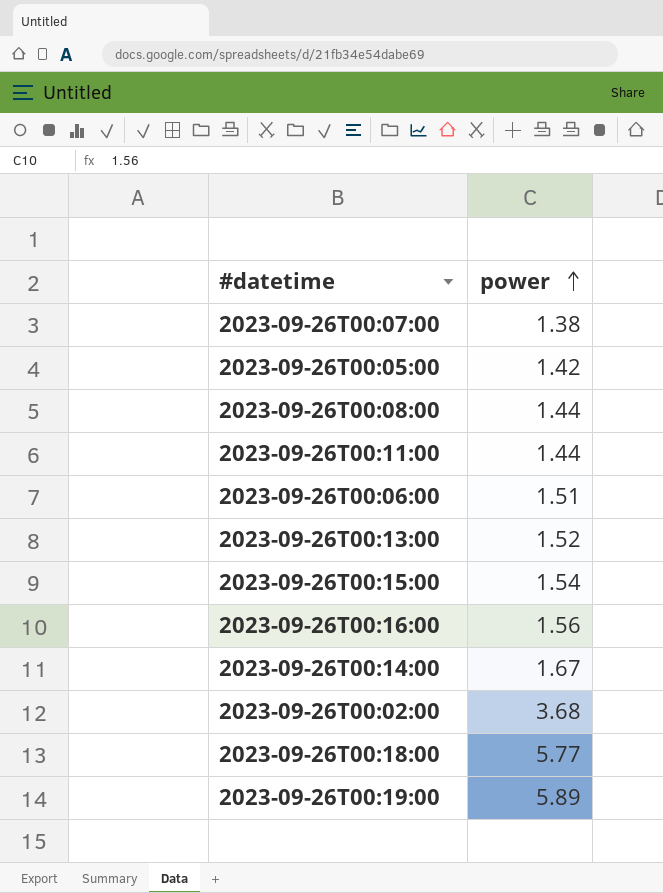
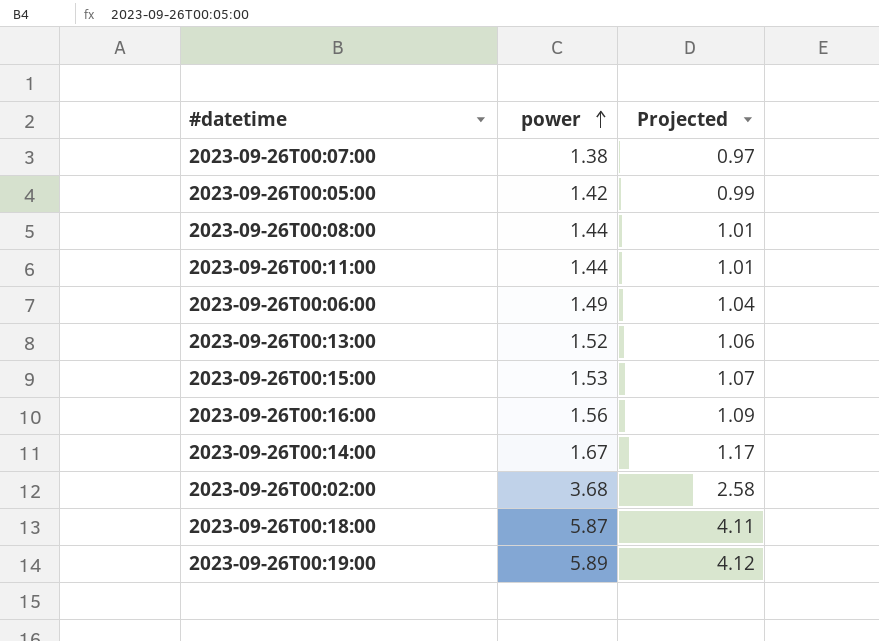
column Projected | formula: none -> [power] * 0.7
2023-09-26T00:06:00 | power: 1.51 -> 1.49
2023-09-26T00:15:00 | power: 1.54 -> 1.53
2023-09-26T00:18:00 | power: 5.77 -> 5.87

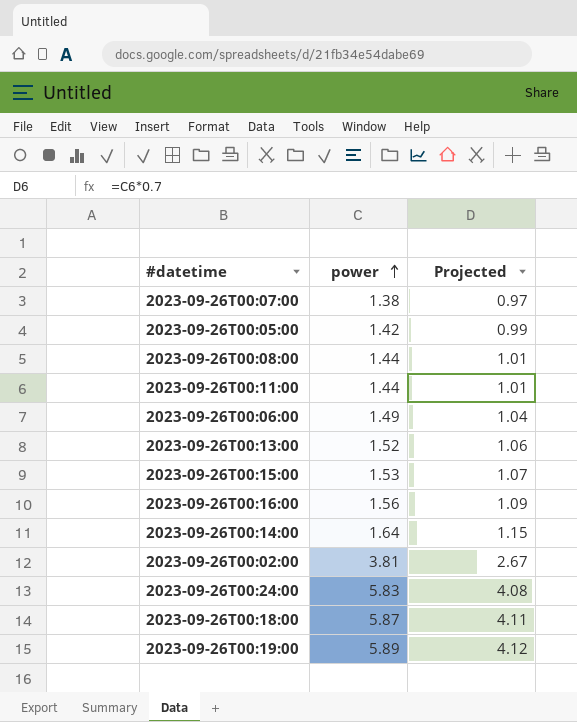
2023-09-26T00:14:00 | power: 1.67 -> 1.64
2023-09-26T00:14:00 | Projected: 1.17 -> 1.15
2023-09-26T00:02:00 | power: 3.68 -> 3.81
2023-09-26T00:02:00 | Projected: 2.58 -> 2.67
row 2023-09-26T00:24:00: none -> 5.83 | 4.08

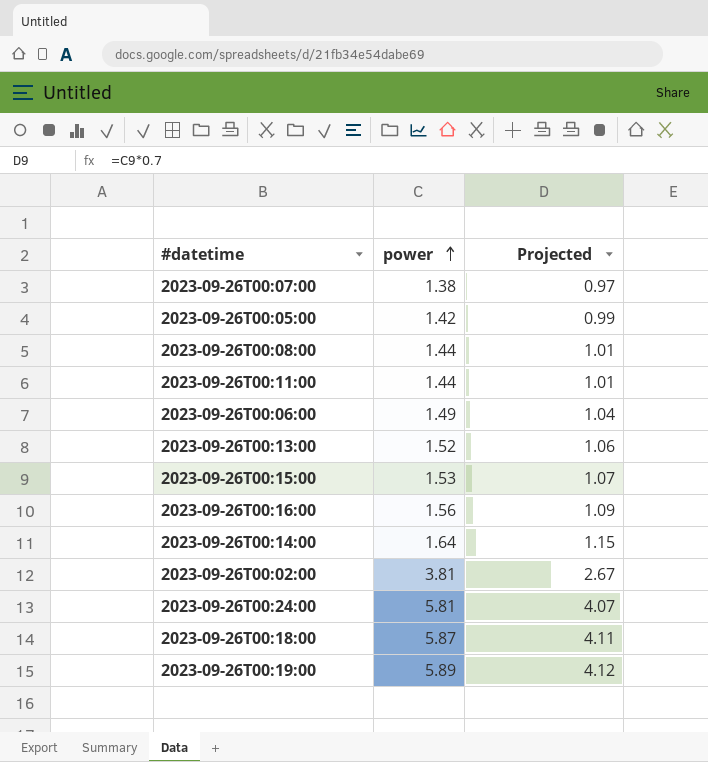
2023-09-26T00:24:00 | power: 5.83 -> 5.81
2023-09-26T00:24:00 | Projected: 4.08 -> 4.07

